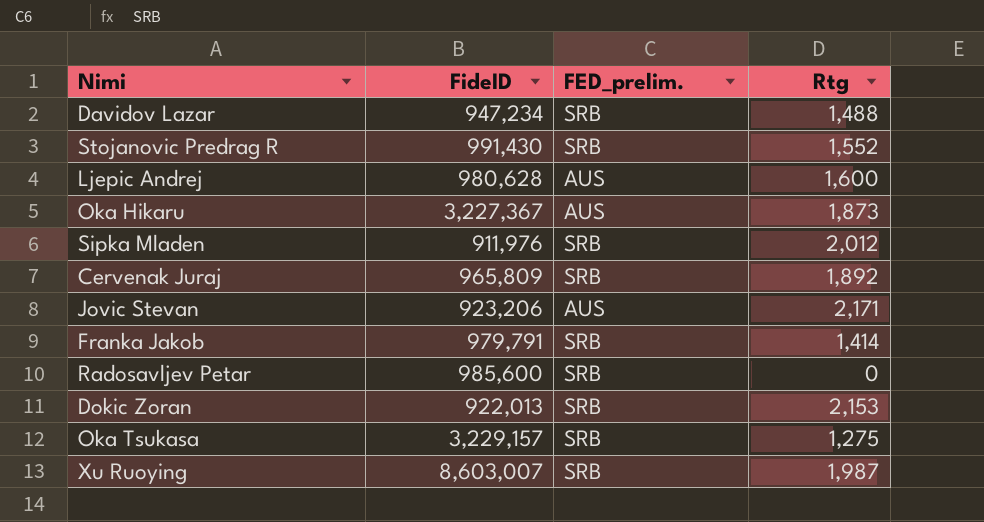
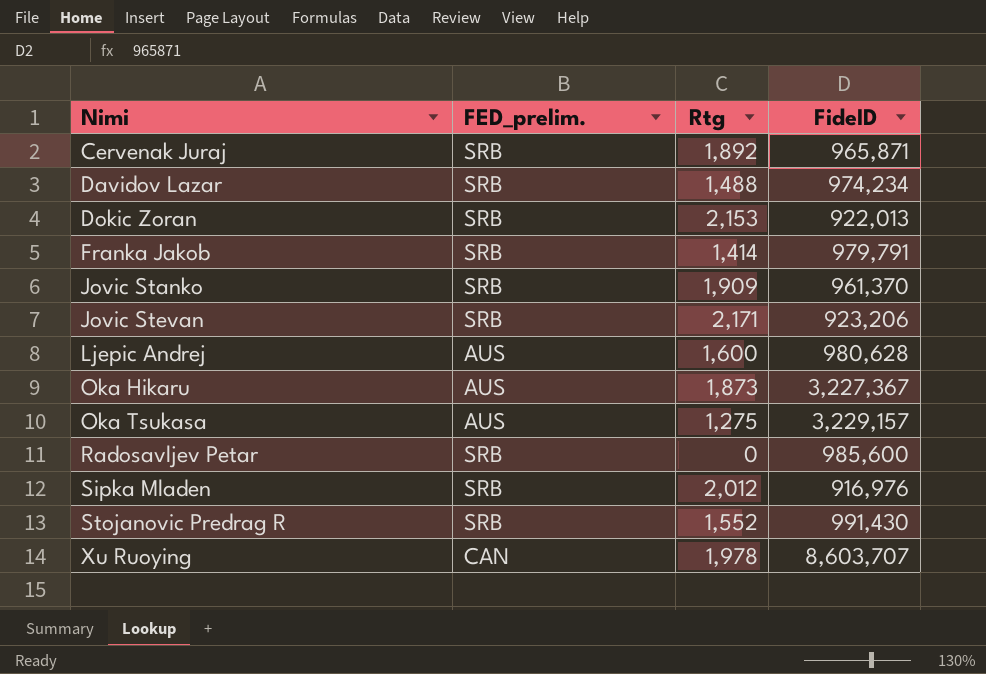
row order: none -> Nimi ascending
column FideID | position: 2 -> 4
Cervenak Juraj | FideID: 965,809 -> 965,871
Davidov Lazar | FideID: 947,234 -> 974,234
row Jovic Stanko: none -> SRB | 1,909 | 961,370
Jovic Stevan | FED_prelim.: AUS -> SRB
Oka Tsukasa | FED_prelim.: SRB -> AUS
Sipka Mladen | FideID: 911,976 -> 916,976
Xu Ruoying | FED_prelim.: SRB -> CAN
Xu Ruoying | Rtg: 1,987 -> 1,978
Xu Ruoying | FideID: 8,603,007 -> 8,603,707

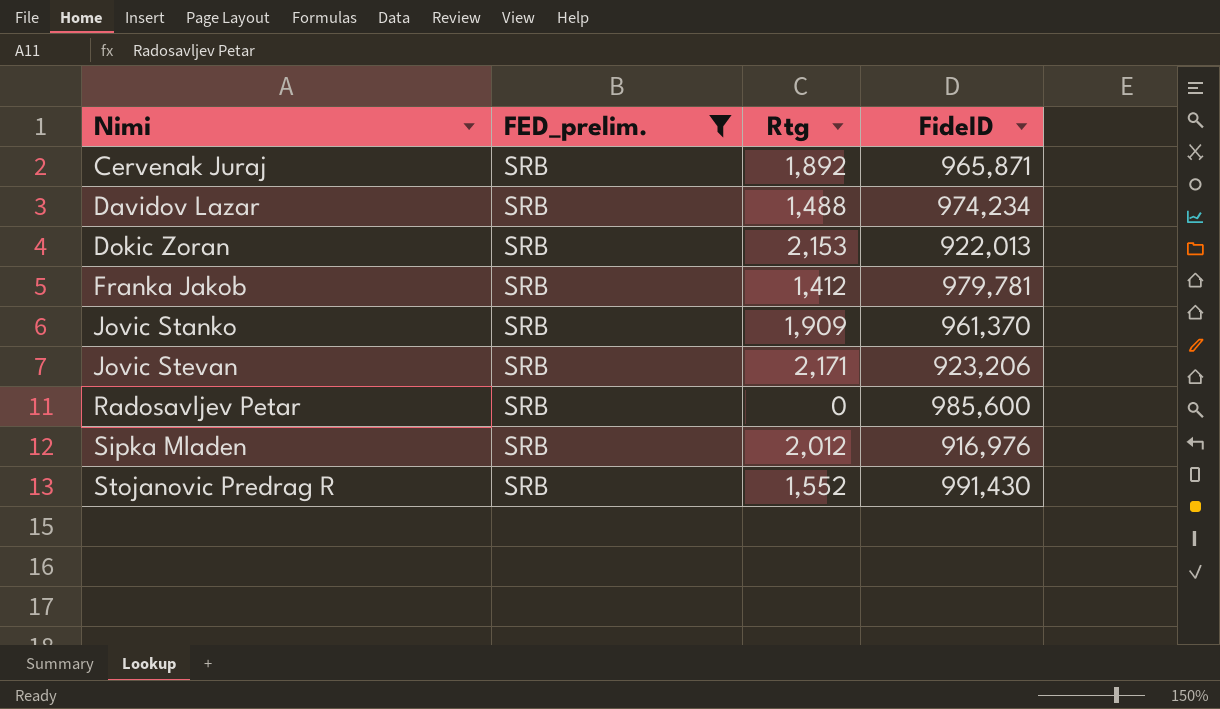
filter: none -> FED_prelim. = SRB
Franka Jakob | Rtg: 1,414 -> 1,412
Franka Jakob | FideID: 979,791 -> 979,781

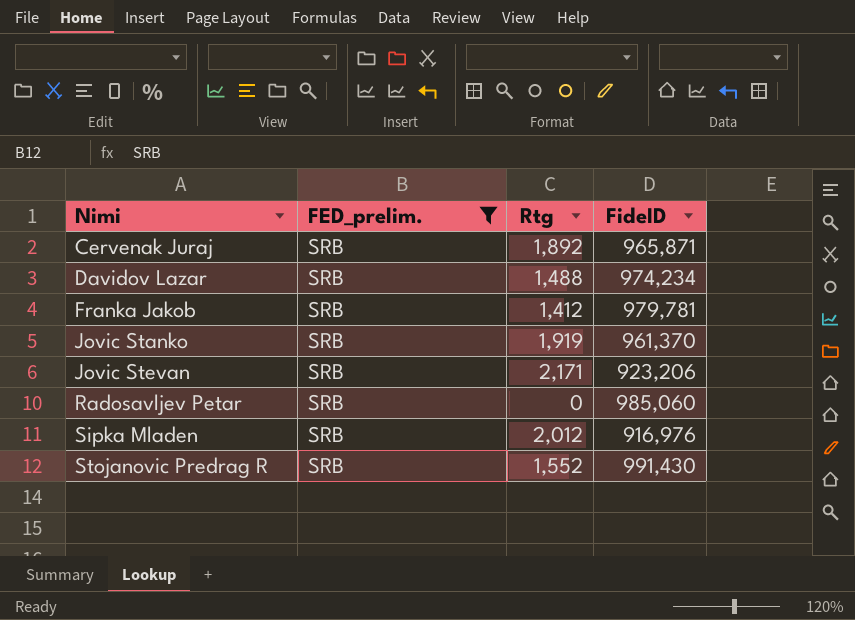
row Dokic Zoran: SRB | 2,153 | 922,013 -> none
Jovic Stanko | Rtg: 1,909 -> 1,919
Radosavljev Petar | FideID: 985,600 -> 985,060

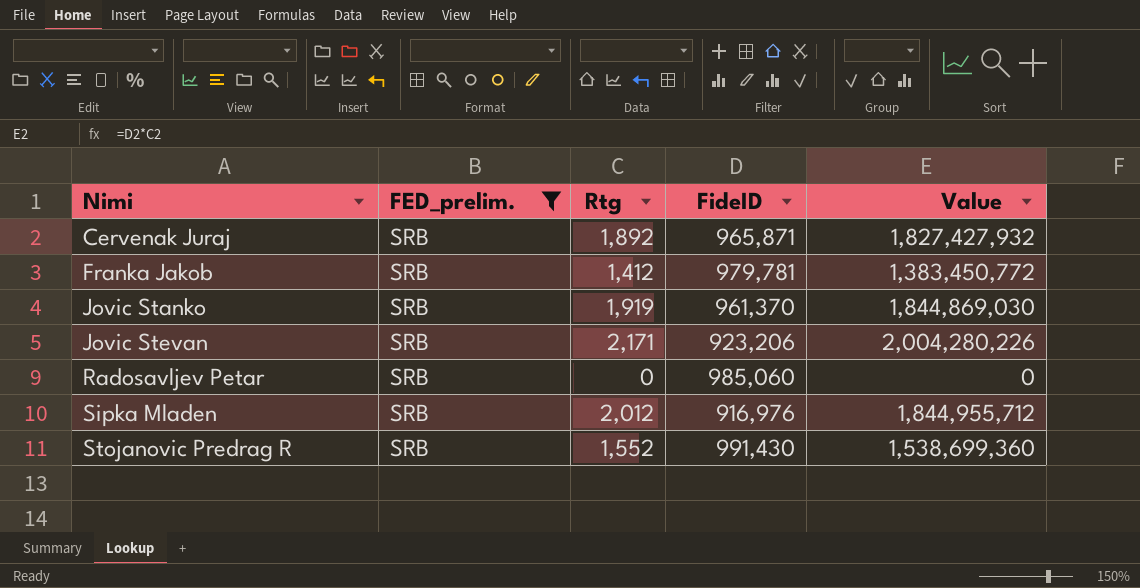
column Value | formula: none -> [Rtg] * [FideID]
row Davidov Lazar: SRB | 1,488 | 974,234 -> none

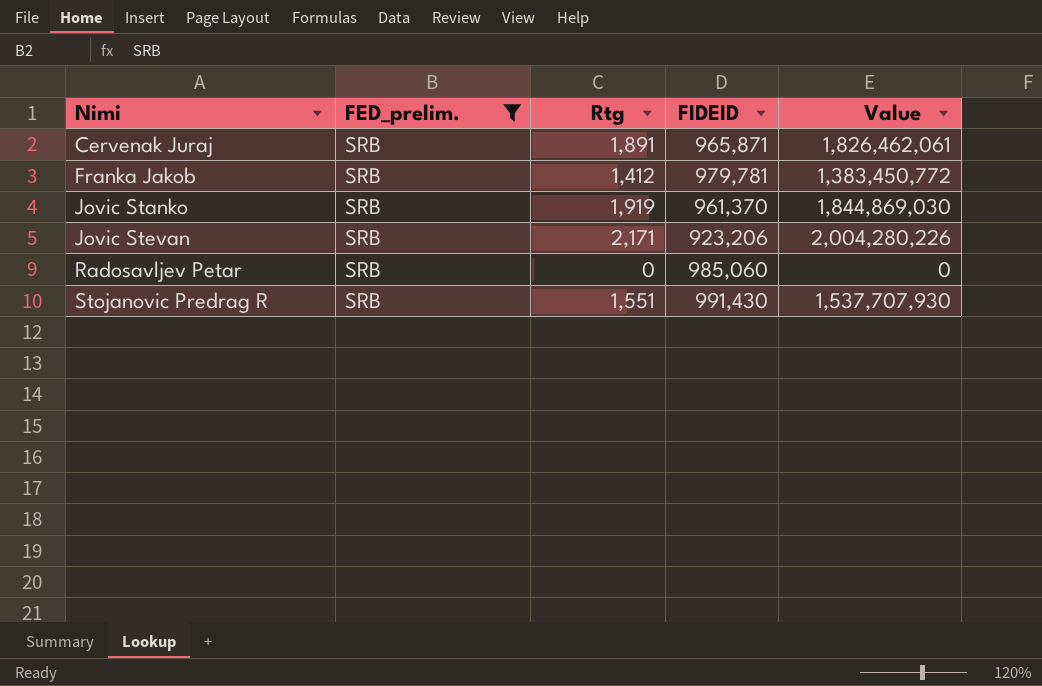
column name: FideID -> FIDEID
row Sipka Mladen: SRB | 2,012 | 916,976 | 1,844,955,712 -> none
Cervenak Juraj | Rtg: 1,892 -> 1,891
Cervenak Juraj | Value: 1,827,427,932 -> 1,826,462,061
Stojanovic Predrag R | Rtg: 1,552 -> 1,551
Stojanovic Predrag R | Value: 1,538,699,360 -> 1,537,707,930

